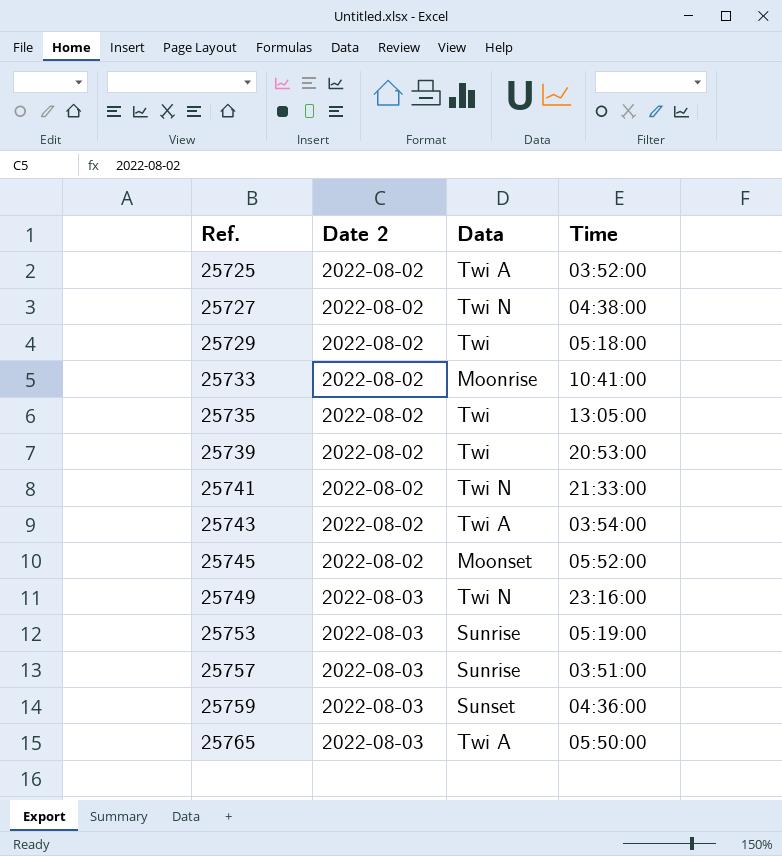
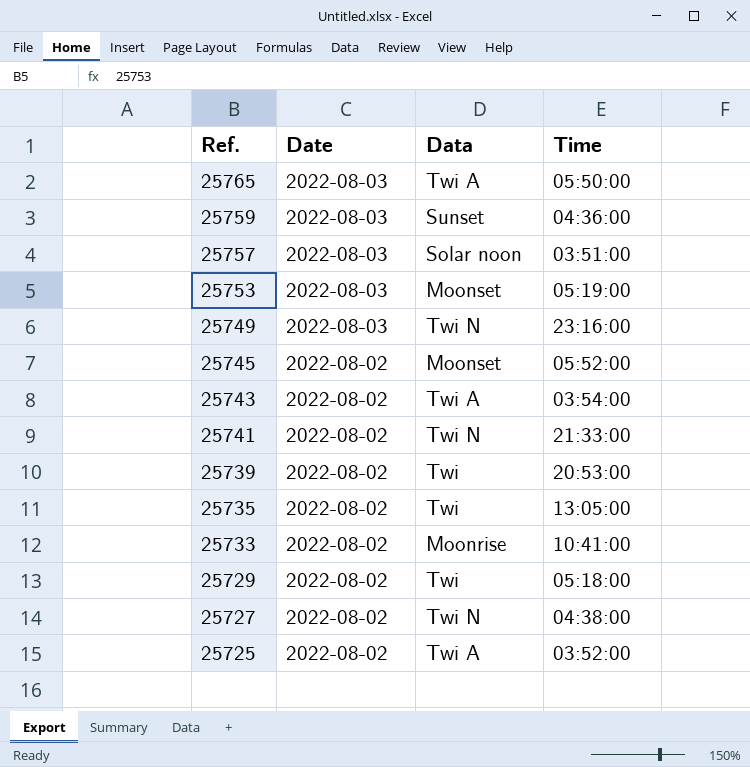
row order: Ref. ascending -> Ref. descending
column name: Date 2 -> Date
25757 | Data: Sunrise -> Solar noon
25753 | Data: Sunrise -> Moonset

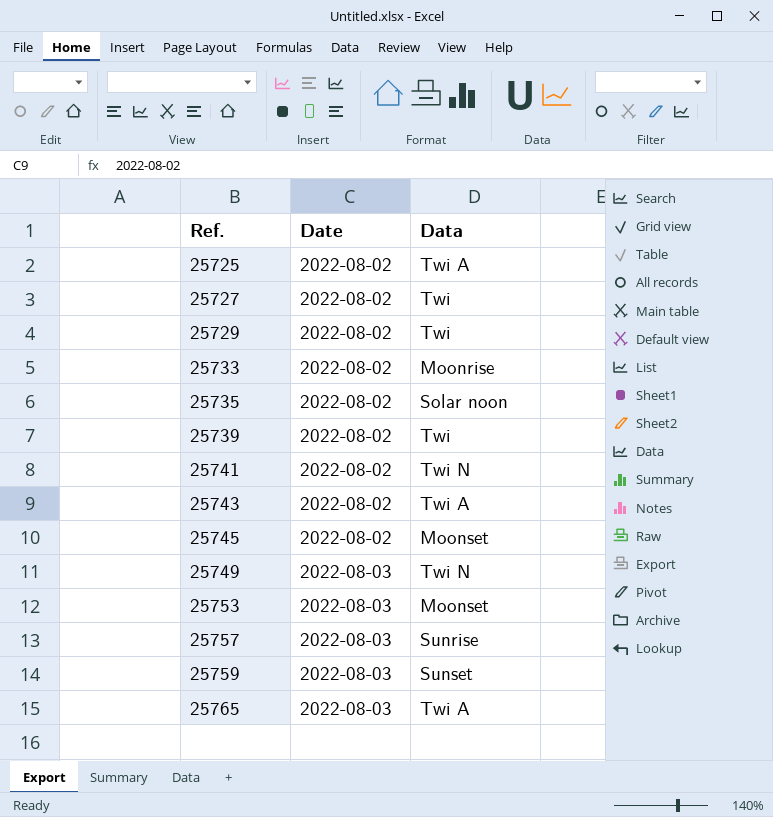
row order: Ref. descending -> Ref. ascending
column Time | position: 4 -> none
25727 | Data: Twi N -> Twi
25735 | Data: Twi -> Solar noon
25757 | Data: Solar noon -> Sunrise

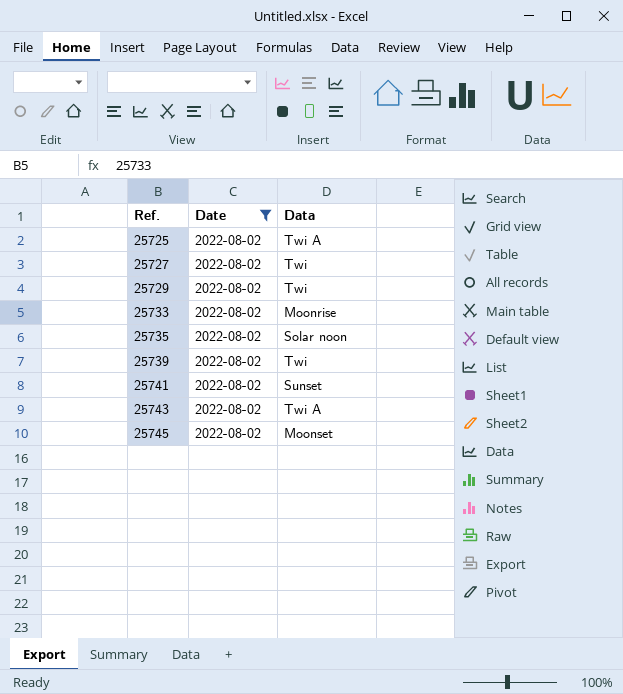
filter: none -> Date = 2022-08-02
25741 | Data: Twi N -> Sunset

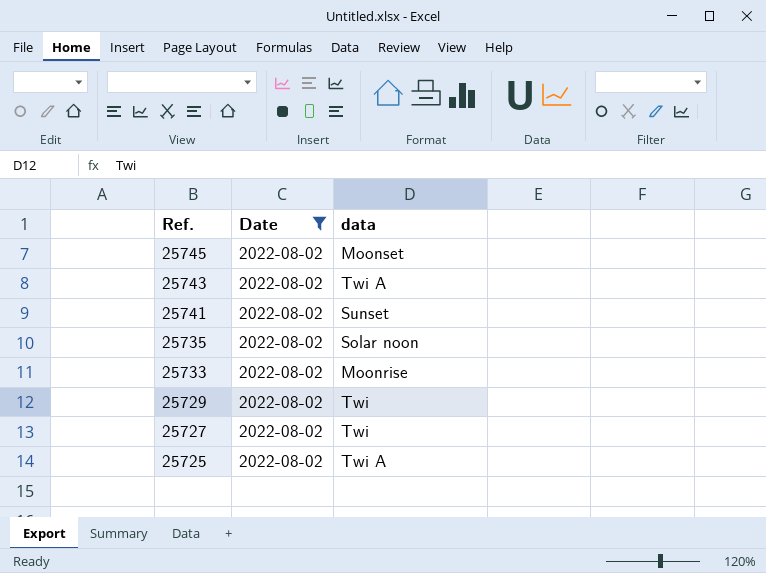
row order: Ref. ascending -> Ref. descending
column name: Data -> data
row 25739: 2022-08-02 | Twi -> none

